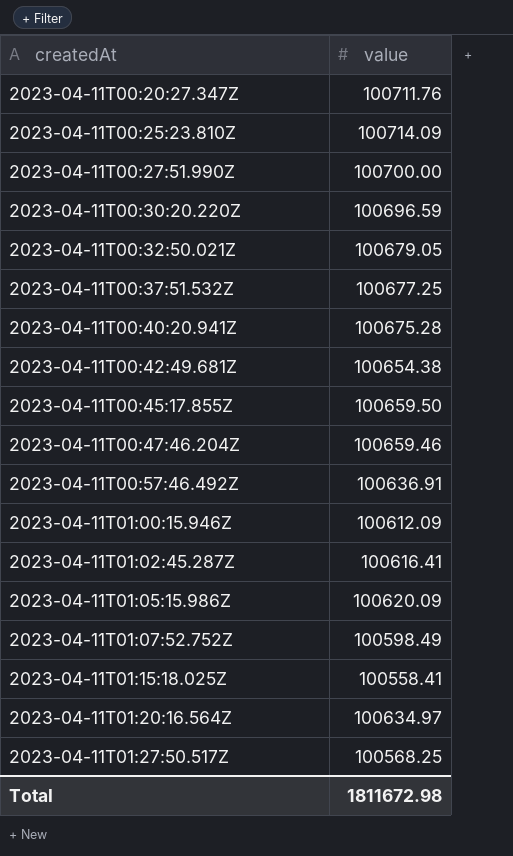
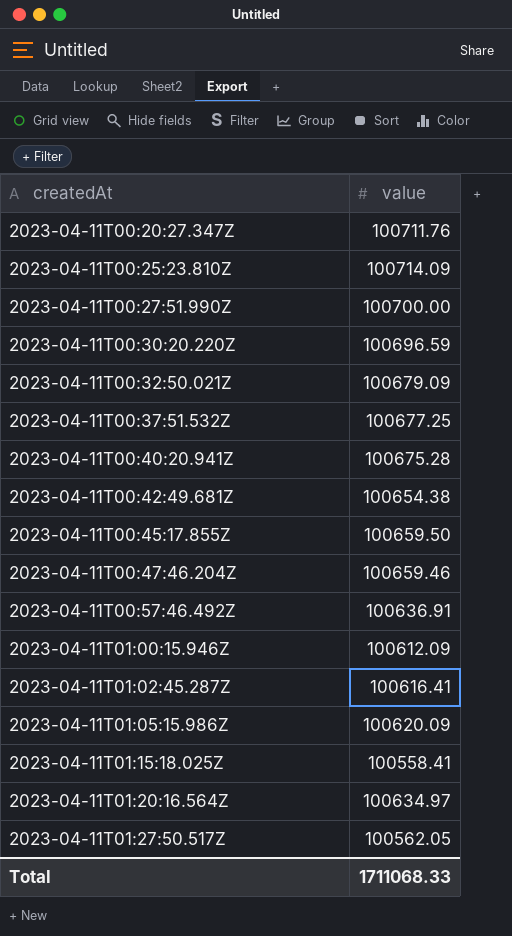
row 2023-04-11T01:07:52.752Z: 100598.49 -> none
2023-04-11T00:32:50.021Z | value: 100679.05 -> 100679.09
2023-04-11T01:27:50.517Z | value: 100568.25 -> 100562.05
Total | value: 1811672.98 -> 1711068.33

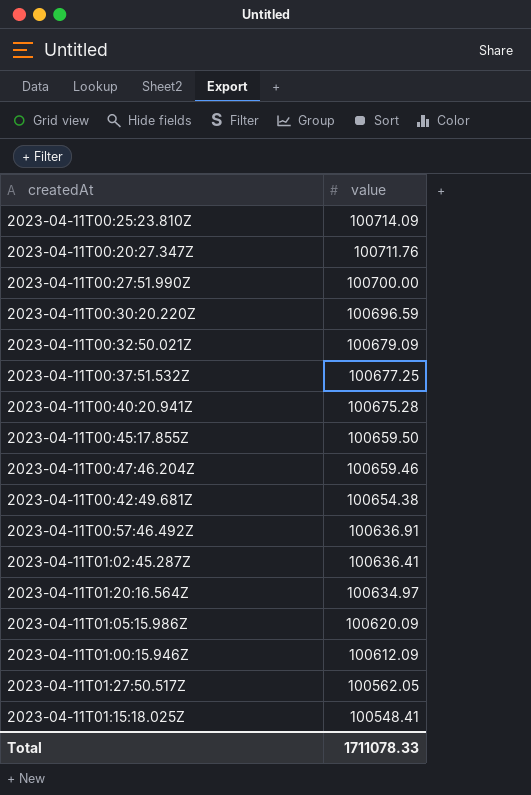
row order: createdAt ascending -> value descending
2023-04-11T01:02:45.287Z | value: 100616.41 -> 100636.41
2023-04-11T01:15:18.025Z | value: 100558.41 -> 100548.41
Total | value: 1711068.33 -> 1711078.33

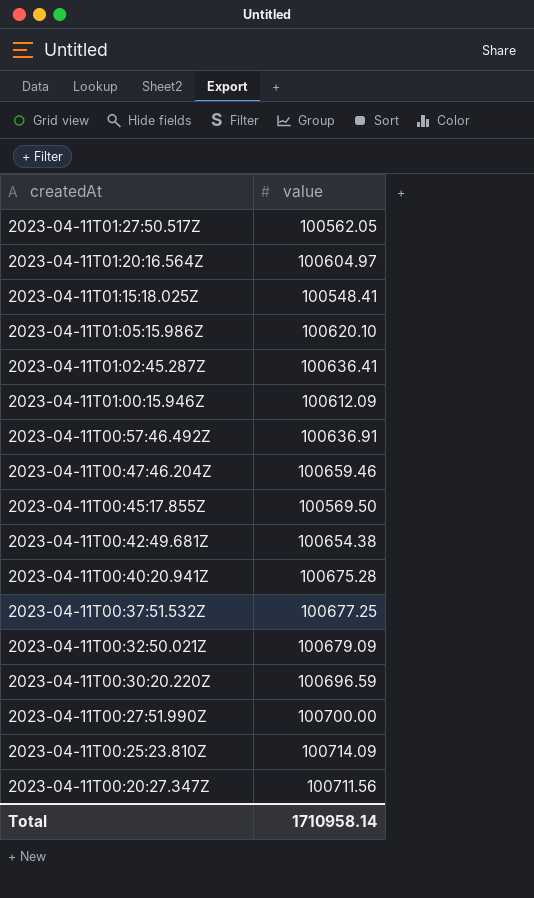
row order: value descending -> createdAt descending
2023-04-11T01:20:16.564Z | value: 100634.97 -> 100604.97
2023-04-11T01:05:15.986Z | value: 100620.09 -> 100620.10
2023-04-11T00:45:17.855Z | value: 100659.50 -> 100569.50
2023-04-11T00:20:27.347Z | value: 100711.76 -> 100711.56
Total | value: 1711078.33 -> 1710958.14

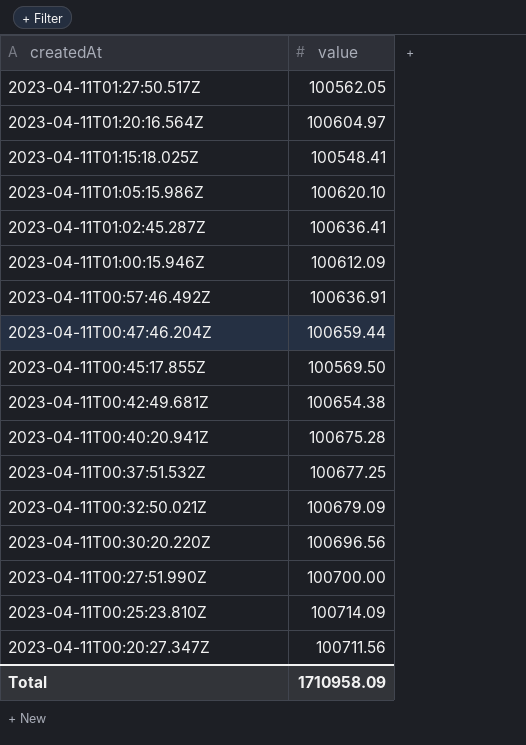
2023-04-11T00:47:46.204Z | value: 100659.46 -> 100659.44
2023-04-11T00:30:20.220Z | value: 100696.59 -> 100696.56
Total | value: 1710958.14 -> 1710958.09

